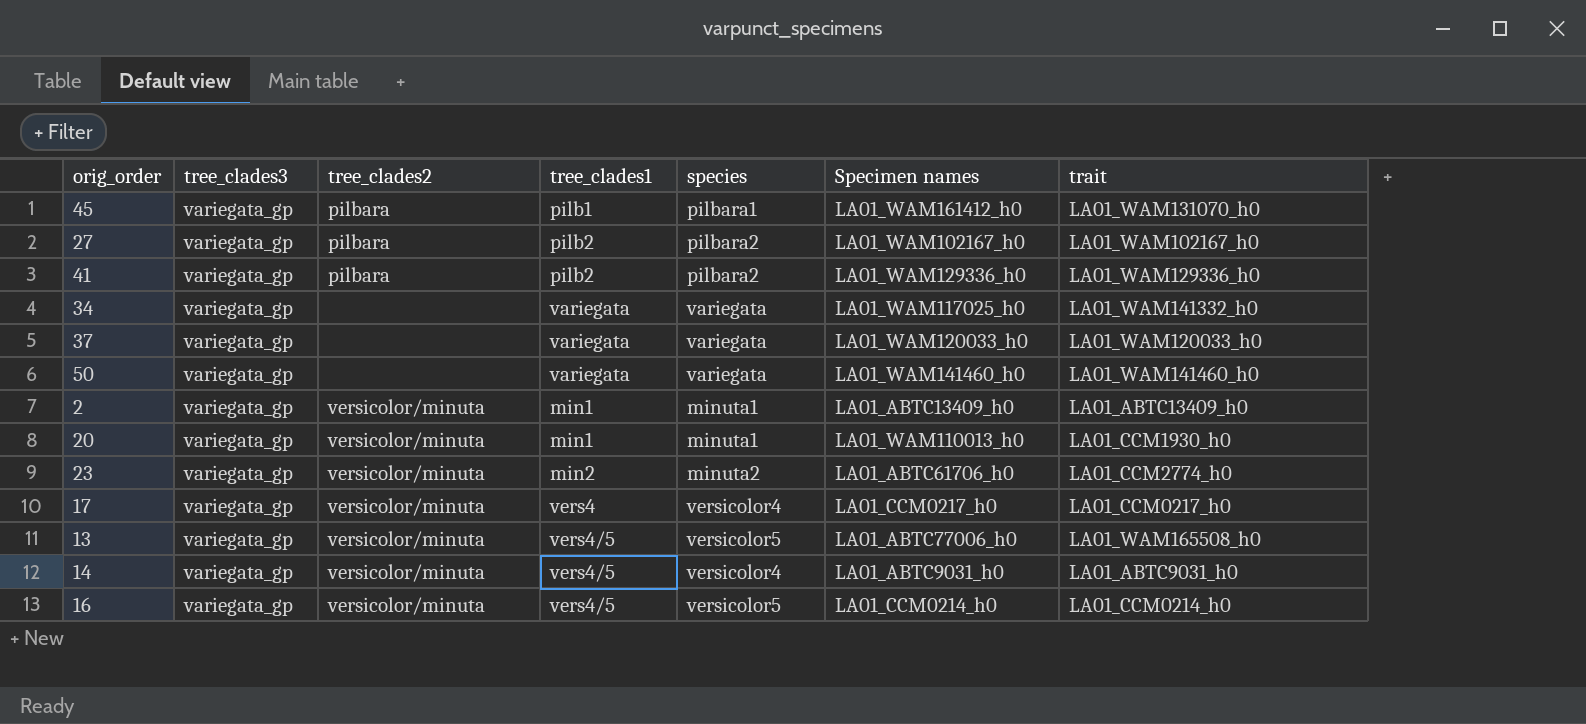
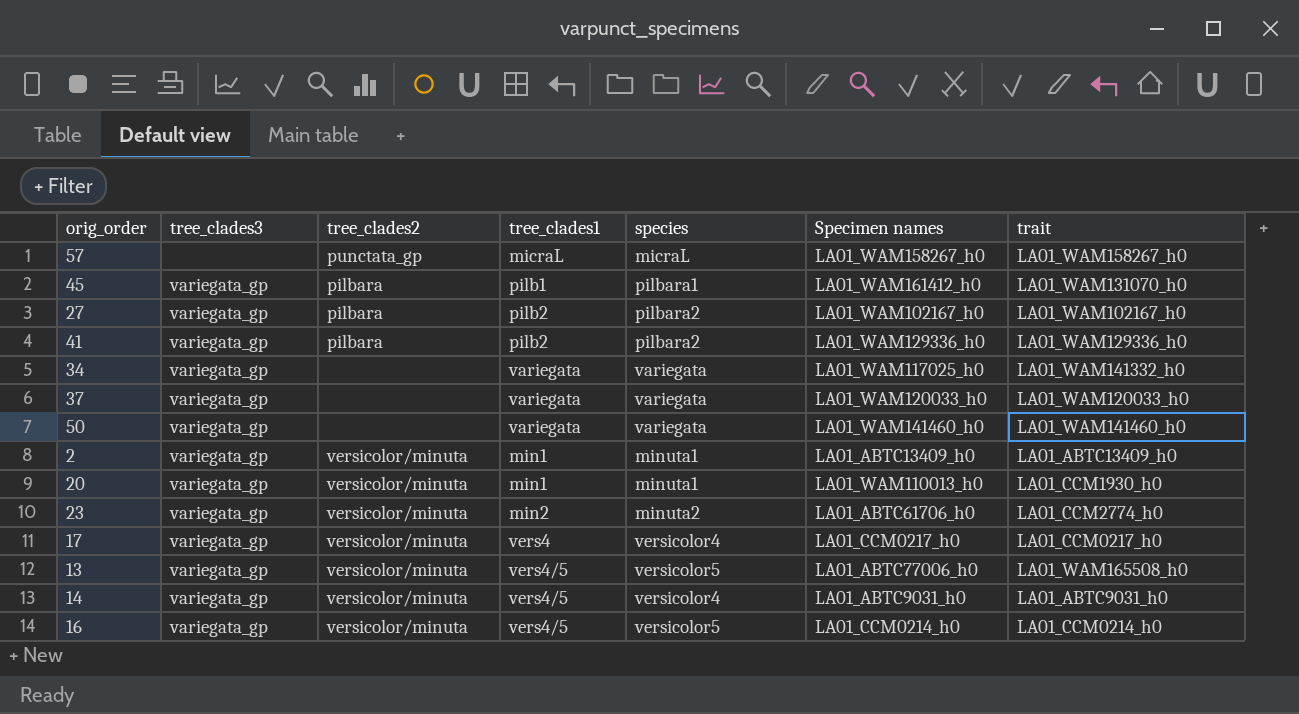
row 57: none -> none | punctata_gp | micraL | micraL | LA01_WAM158267_h0 | LA01_WAM158267_h0

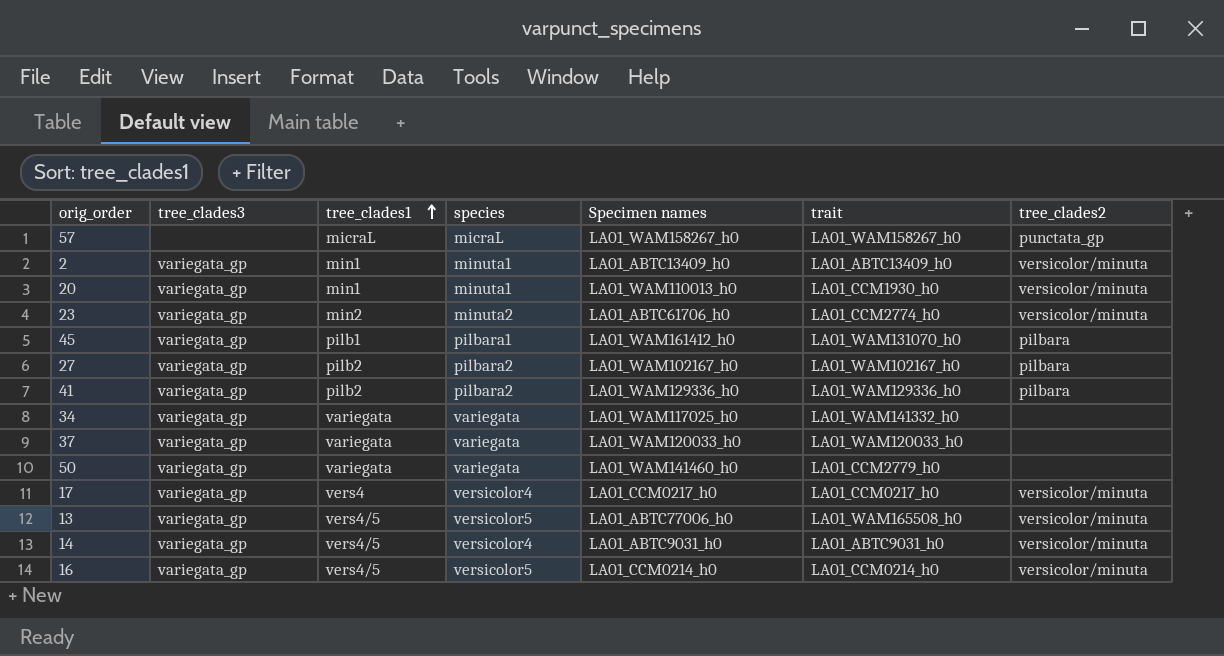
row order: none -> tree_clades1 ascending
column tree_clades2 | position: 3 -> 7
50 | trait: LA01_WAM141460_h0 -> LA01_CCM2779_h0

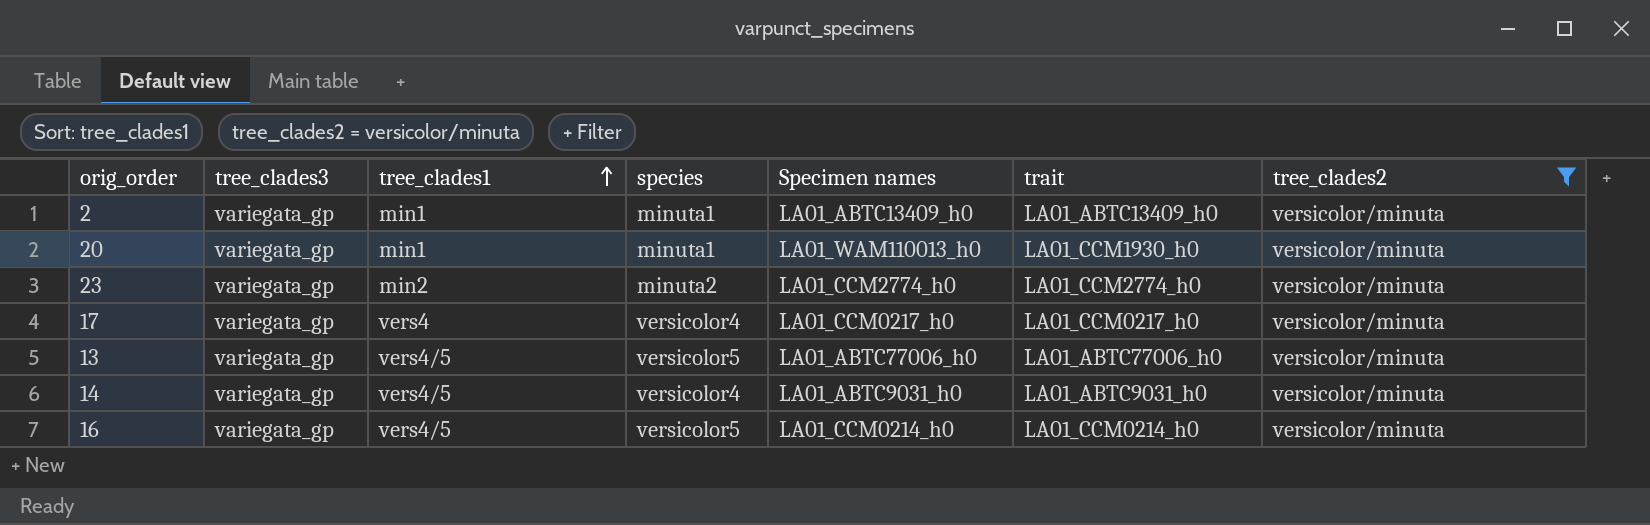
filter: none -> tree_clades2 = versicolor/minuta
23 | Specimen names: LA01_ABTC61706_h0 -> LA01_CCM2774_h0
13 | trait: LA01_WAM165508_h0 -> LA01_ABTC77006_h0

